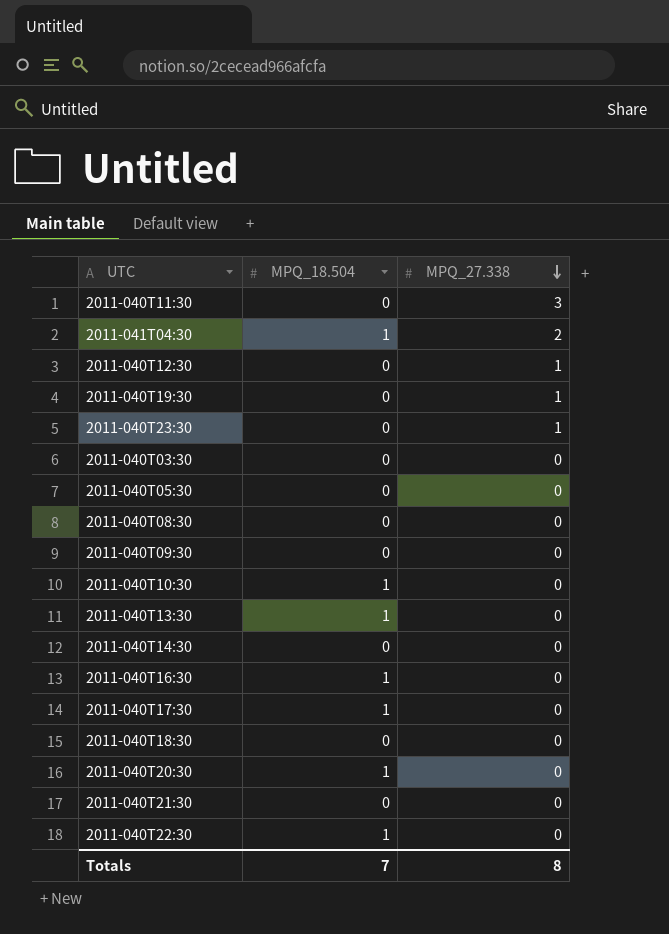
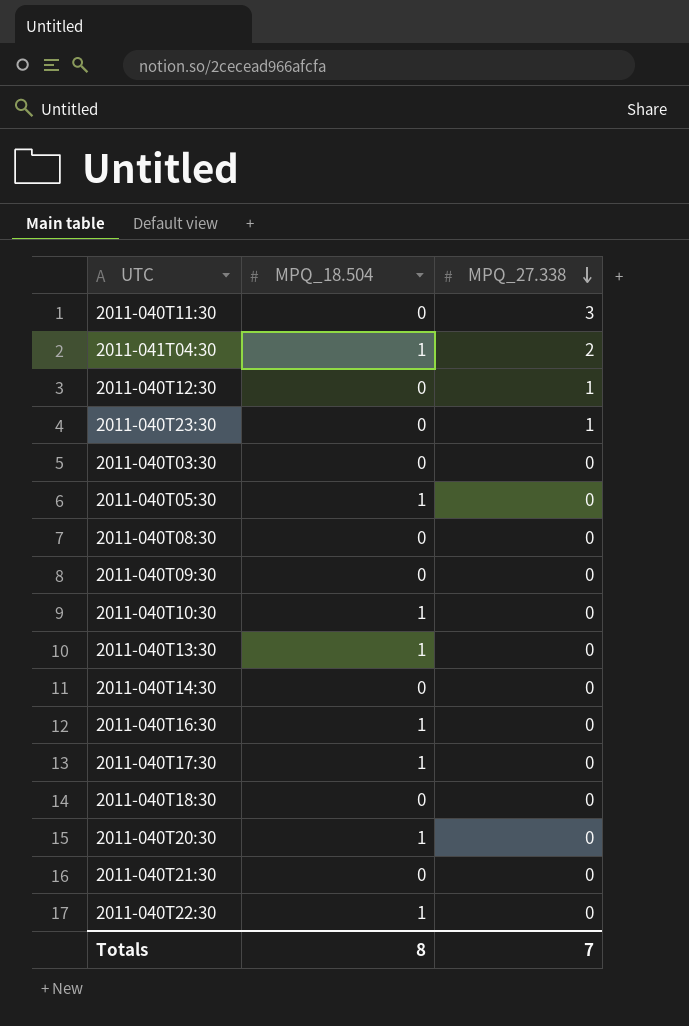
row 2011-040T19:30: 0 | 1 -> none
2011-040T05:30 | MPQ_18.504: 0 -> 1
Totals | MPQ_18.504: 7 -> 8
Totals | MPQ_27.338: 8 -> 7

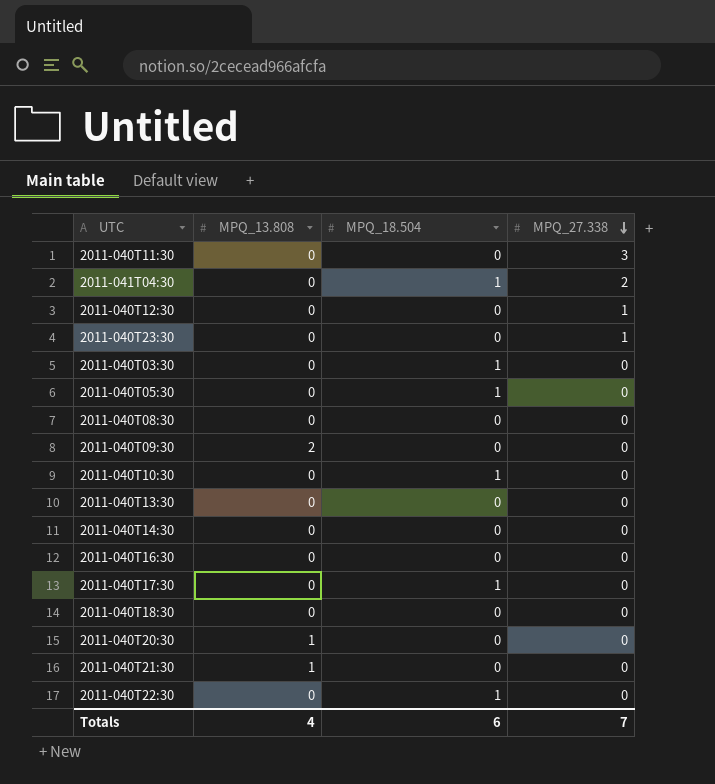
column MPQ_13.808 | position: none -> 2
2011-040T03:30 | MPQ_18.504: 0 -> 1
2011-040T13:30 | MPQ_18.504: 1 -> 0
2011-040T16:30 | MPQ_18.504: 1 -> 0
2011-040T20:30 | MPQ_18.504: 1 -> 0
Totals | MPQ_18.504: 8 -> 6

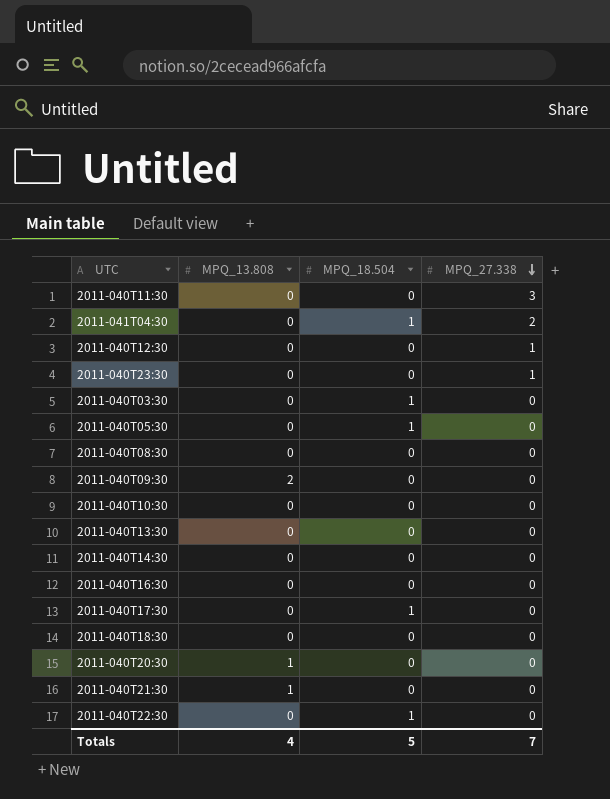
2011-040T10:30 | MPQ_18.504: 1 -> 0
Totals | MPQ_18.504: 6 -> 5

